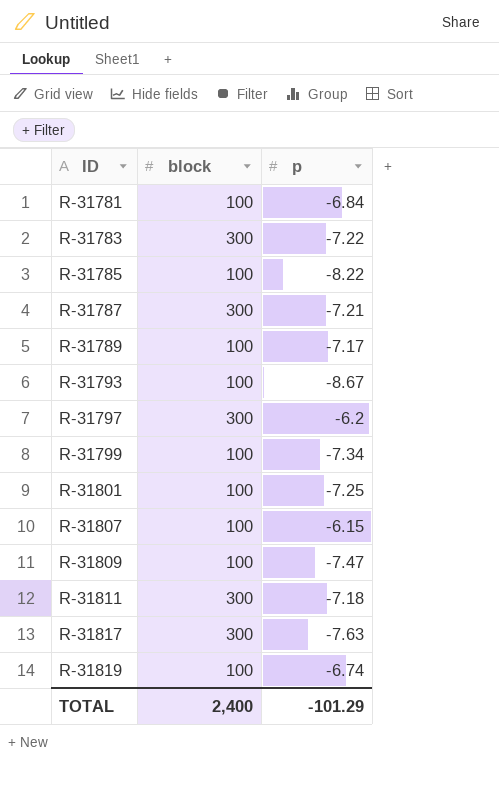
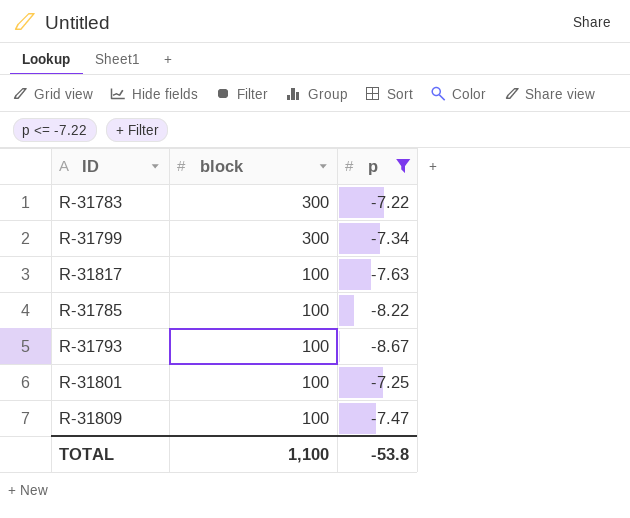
filter: none -> p <= -7.22
row order: ID ascending -> block descending
R-31799 | block: 100 -> 300
R-31817 | block: 300 -> 100
TOTAL | block: 2,400 -> 1,100
TOTAL | p: -101.29 -> -53.8

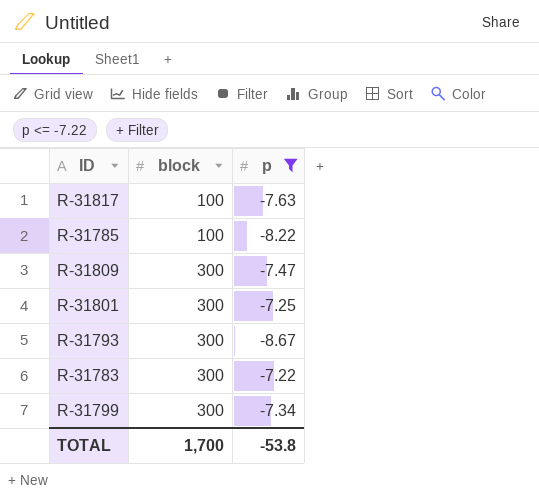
row order: block descending -> block ascending
R-31809 | block: 100 -> 300
R-31801 | block: 100 -> 300
R-31793 | block: 100 -> 300
TOTAL | block: 1,100 -> 1,700

